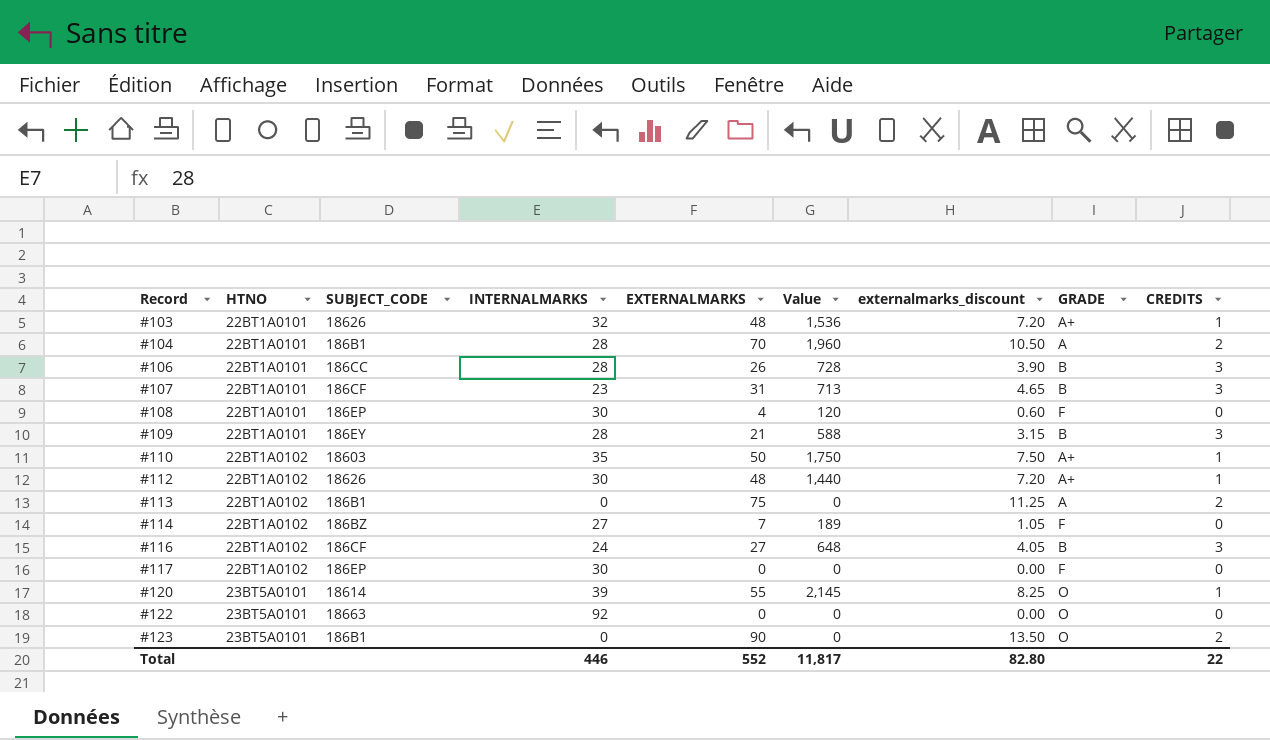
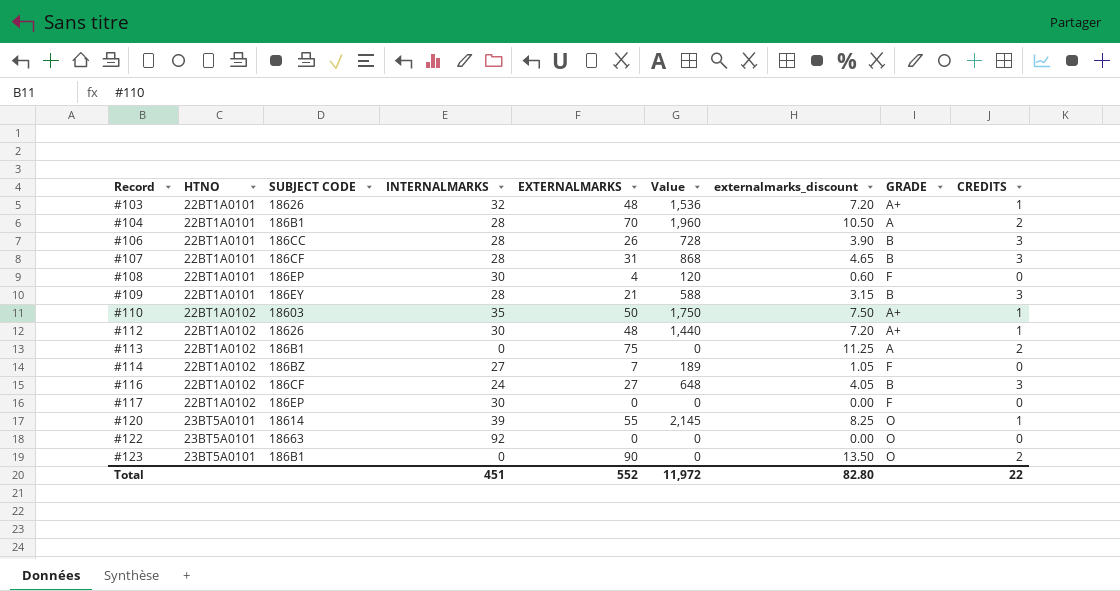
column name: SUBJECT_CODE -> SUBJECT CODE
#107 | INTERNALMARKS: 23 -> 28
#107 | Value: 713 -> 868
Total | INTERNALMARKS: 446 -> 451
Total | Value: 11,817 -> 11,972

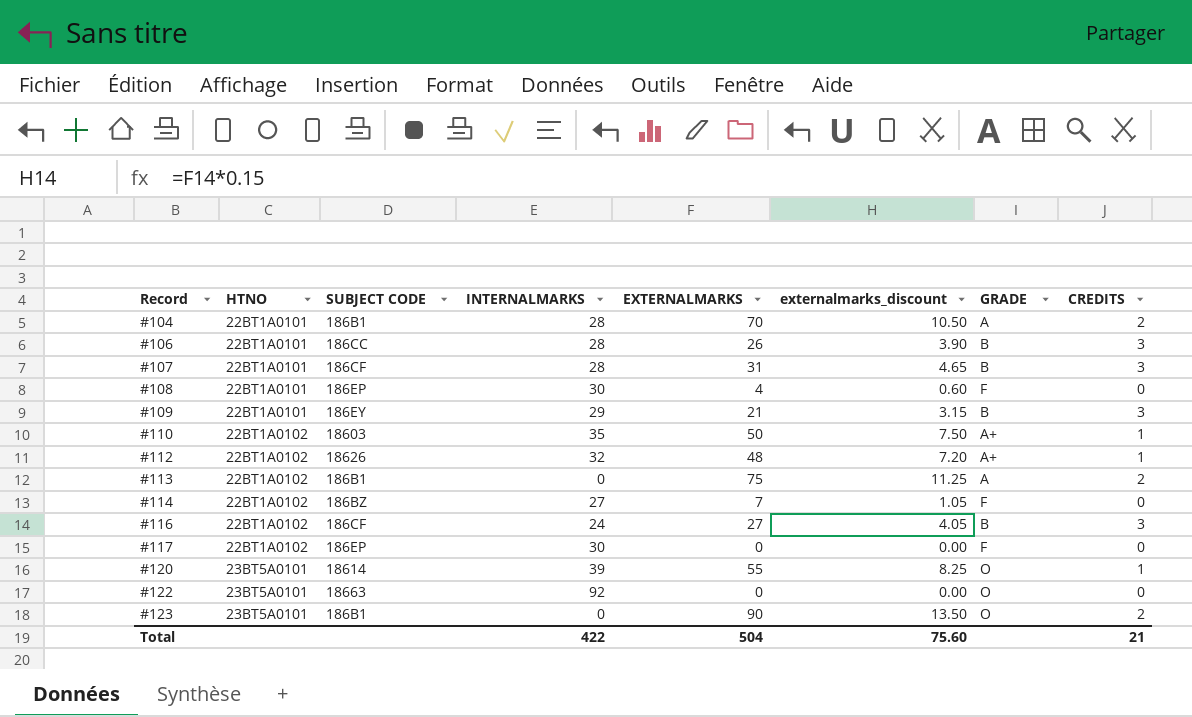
column Value | formula: [INTERNALMARKS] * [EXTERNALMARKS] -> none
row #103: 22BT1A0101 | 18626 | 32 | 48 | 1,536 | 7.20 | A+ | 1 -> none
#109 | INTERNALMARKS: 28 -> 29
#112 | INTERNALMARKS: 30 -> 32
Total | INTERNALMARKS: 451 -> 422
Total | EXTERNALMARKS: 552 -> 504
Total | externalmarks_discount: 82.80 -> 75.60
Total | CREDITS: 22 -> 21

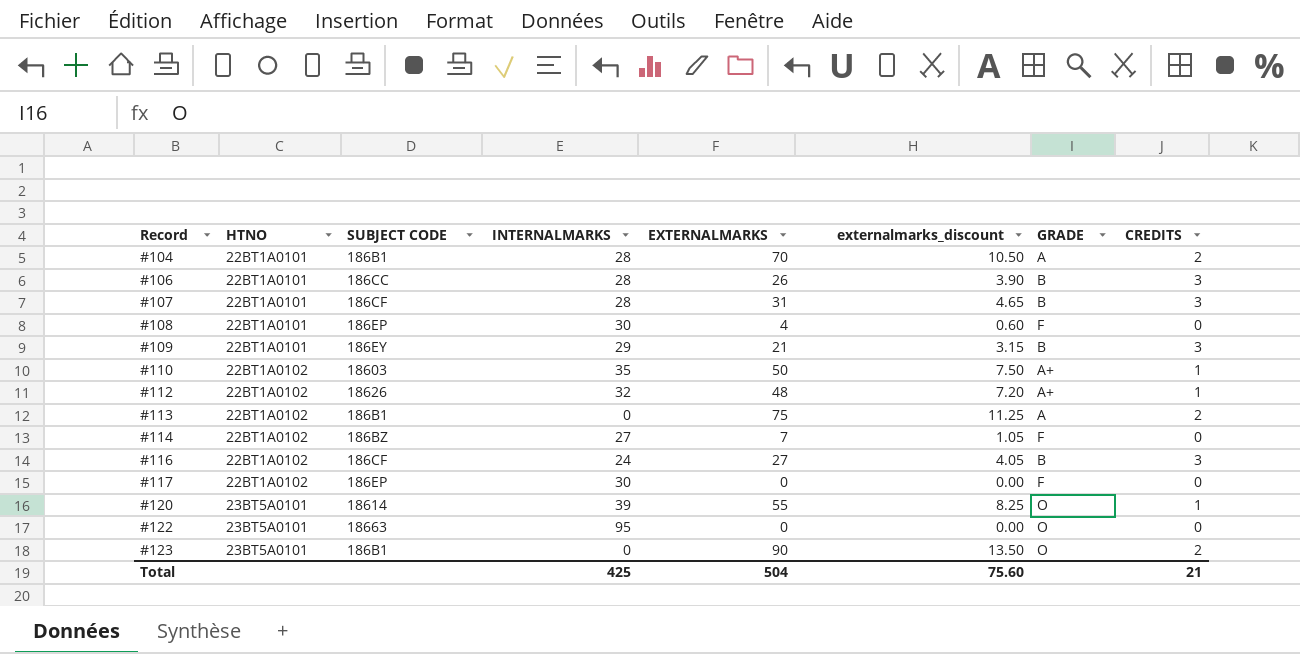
#122 | INTERNALMARKS: 92 -> 95
Total | INTERNALMARKS: 422 -> 425

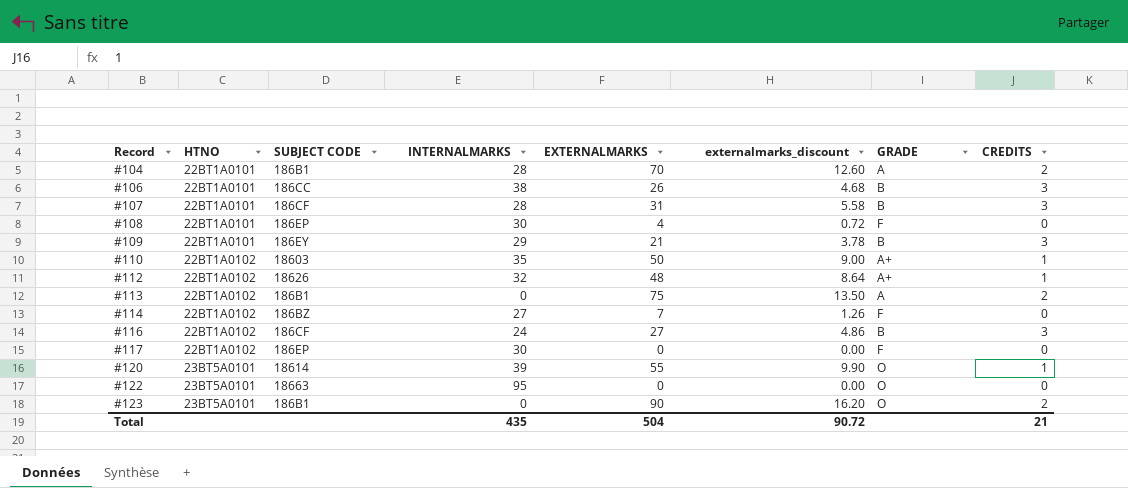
column externalmarks_discount | formula: [EXTERNALMARKS] * 0.15 -> [EXTERNALMARKS] * 0.18
#106 | INTERNALMARKS: 28 -> 38
Total | INTERNALMARKS: 425 -> 435
Total | externalmarks_discount: 75.60 -> 90.72

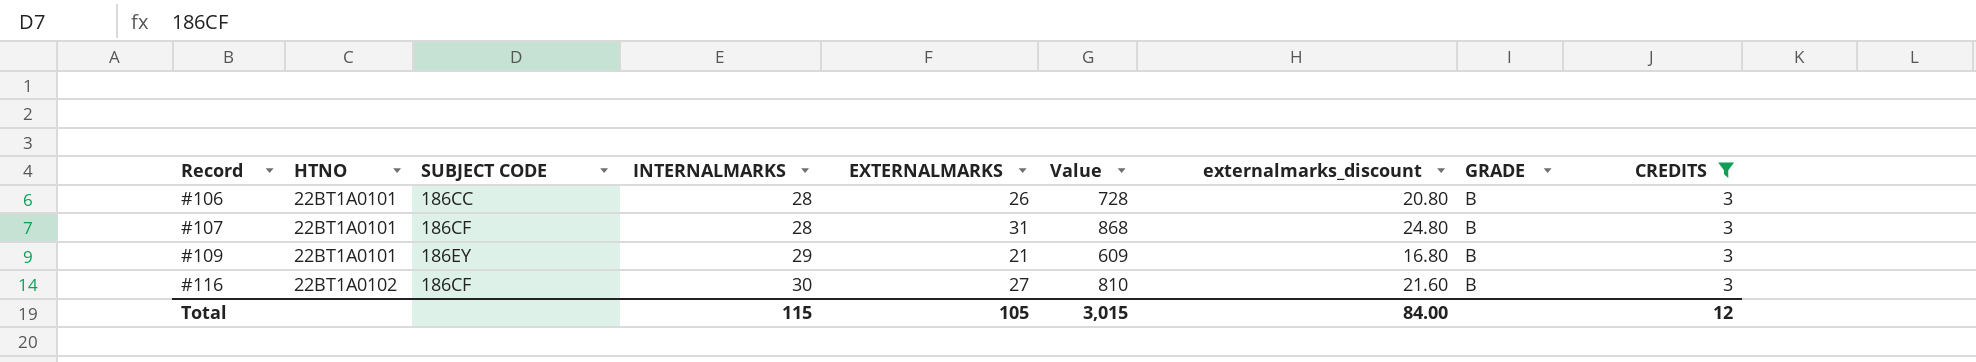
filter: none -> CREDITS = 3
column Value | formula: none -> [INTERNALMARKS] * [EXTERNALMARKS]
column externalmarks_discount | formula: [EXTERNALMARKS] * 0.18 -> [EXTERNALMARKS] * 0.8
#106 | INTERNALMARKS: 38 -> 28
#116 | INTERNALMARKS: 24 -> 30
Total | INTERNALMARKS: 435 -> 115
Total | EXTERNALMARKS: 504 -> 105
Total | externalmarks_discount: 90.72 -> 84.00
Total | CREDITS: 21 -> 12

